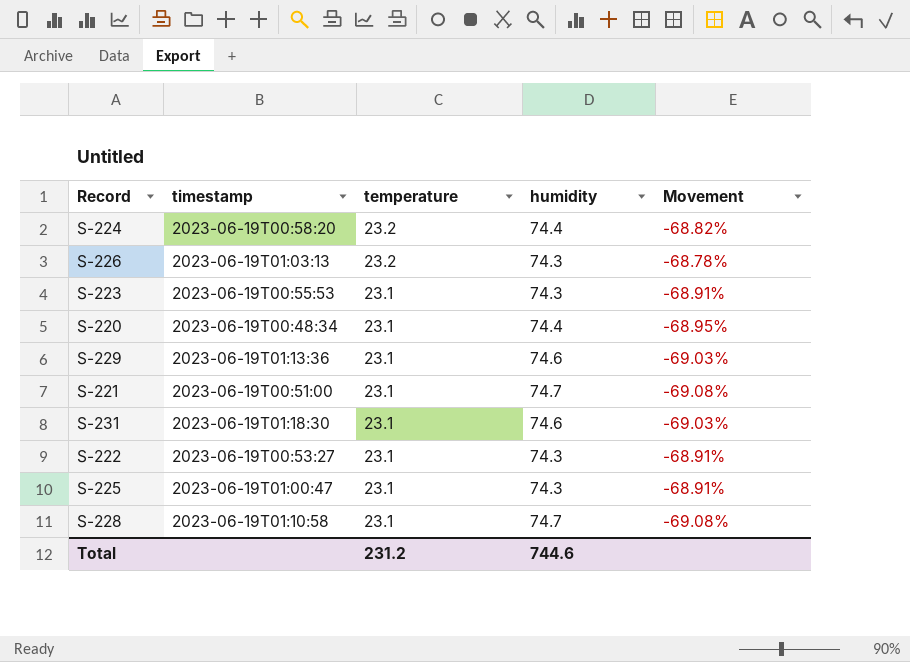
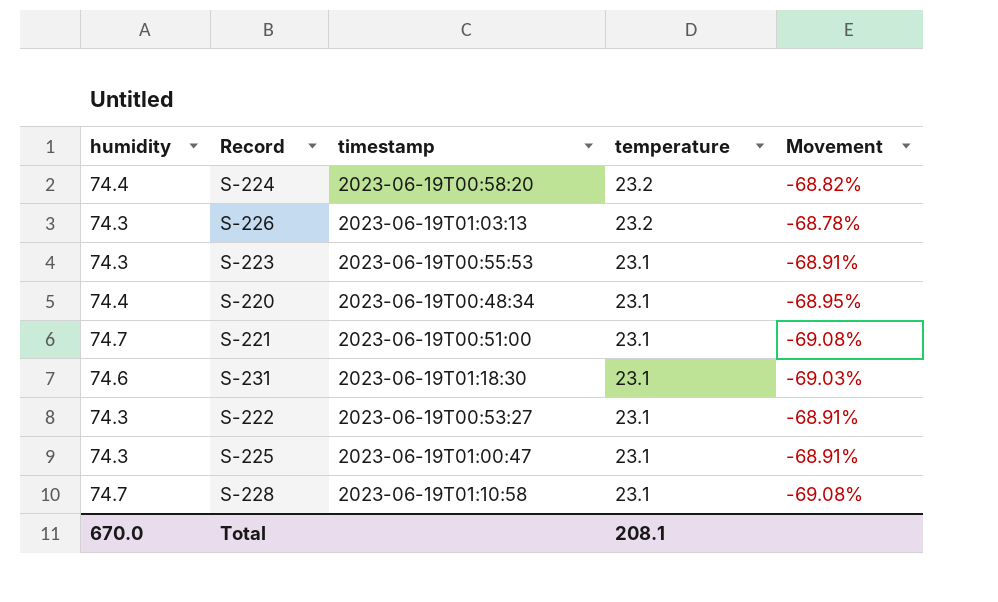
column humidity | position: 4 -> 1
row S-229: 2023-06-19T01:13:36 | 23.1 | 74.6 | -69.03% -> none
Total | humidity: 744.6 -> 670.0
Total | temperature: 231.2 -> 208.1

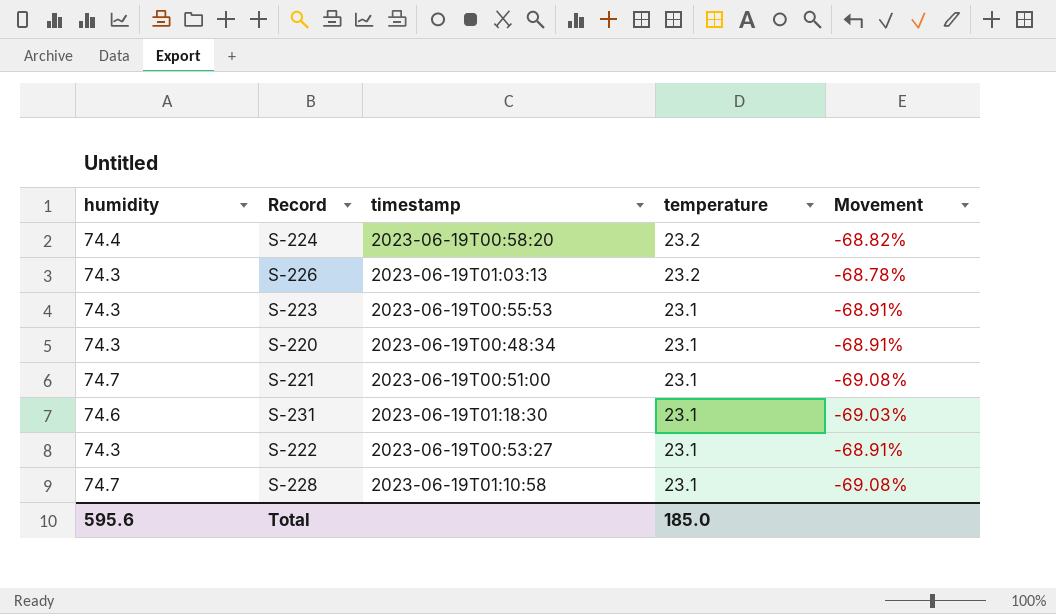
row S-225: 74.3 | 2023-06-19T01:00:47 | 23.1 | -68.91% -> none
S-220 | humidity: 74.4 -> 74.3
S-220 | Movement: -68.95% -> -68.91%
Total | humidity: 670.0 -> 595.6
Total | temperature: 208.1 -> 185.0

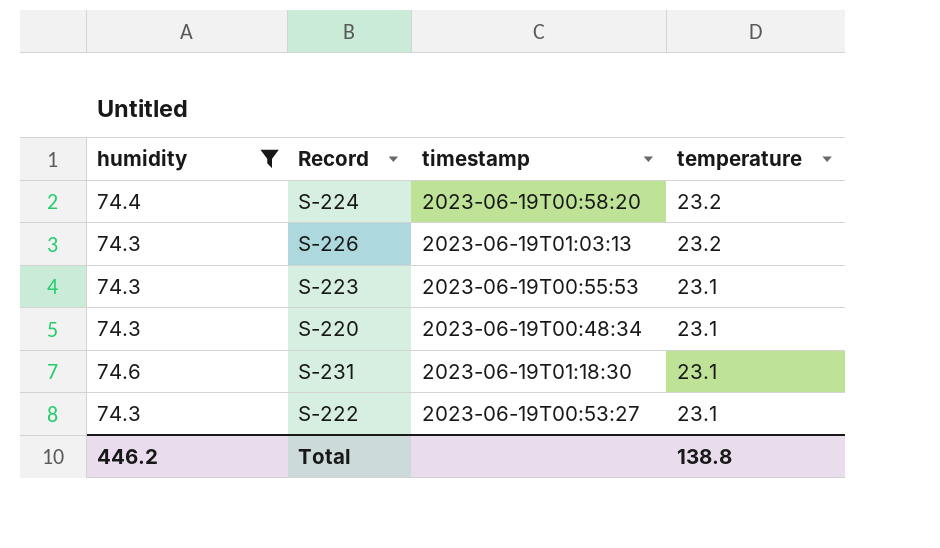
filter: none -> humidity != 74.7
column Movement | formula: ([temperature] - [humidity]) / [humidity] -> none
Total | humidity: 595.6 -> 446.2
Total | temperature: 185.0 -> 138.8

